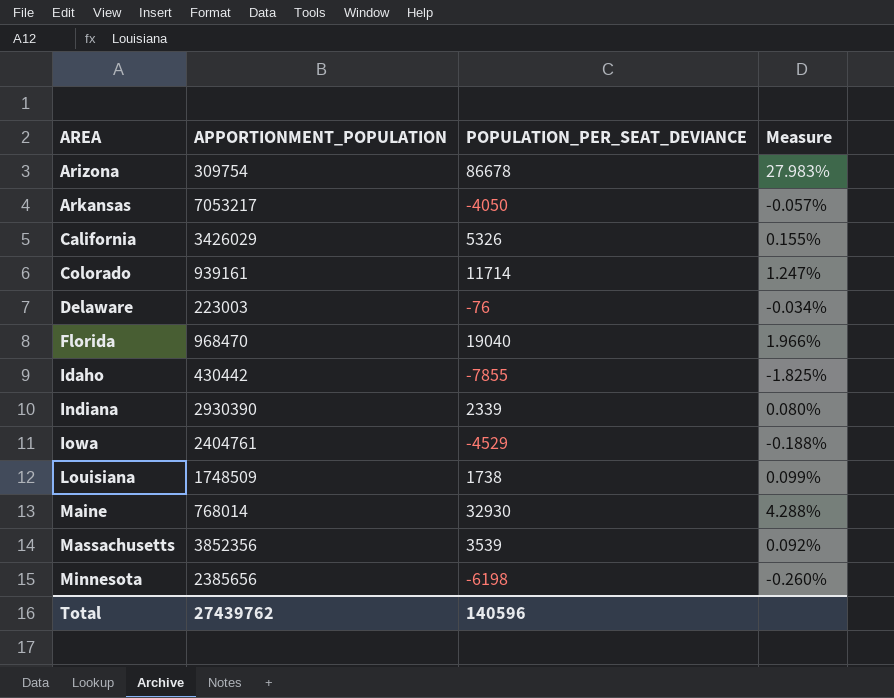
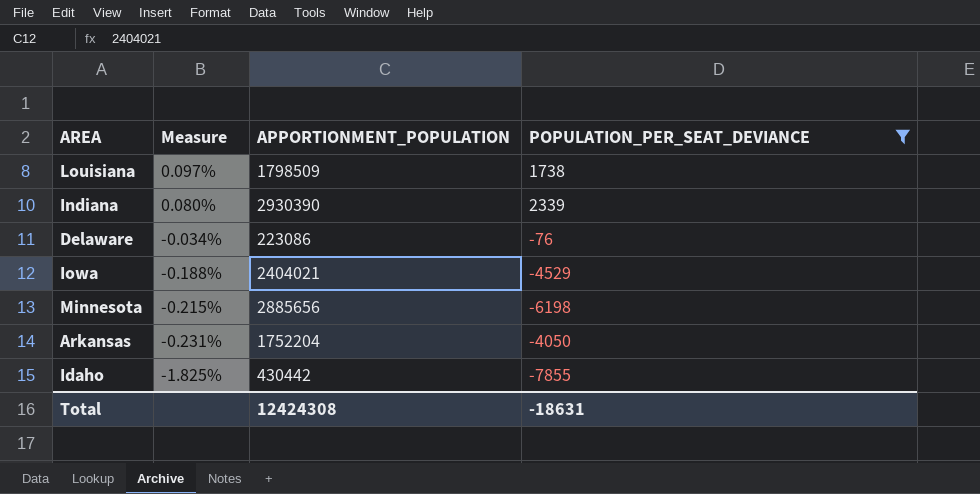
filter: none -> POPULATION_PER_SEAT_DEVIANCE <= 2339
row order: AREA ascending -> Measure descending
column Measure | position: 4 -> 2
Louisiana | Measure: 0.099% -> 0.097%
Louisiana | APPORTIONMENT_POPULATION: 1748509 -> 1798509
Delaware | APPORTIONMENT_POPULATION: 223003 -> 223086
Iowa | APPORTIONMENT_POPULATION: 2404761 -> 2404021
Minnesota | Measure: -0.260% -> -0.215%
Minnesota | APPORTIONMENT_POPULATION: 2385656 -> 2885656
Arkansas | Measure: -0.057% -> -0.231%
Arkansas | APPORTIONMENT_POPULATION: 7053217 -> 1752204
Total | APPORTIONMENT_POPULATION: 27439762 -> 12424308
Total | POPULATION_PER_SEAT_DEVIANCE: 140596 -> -18631

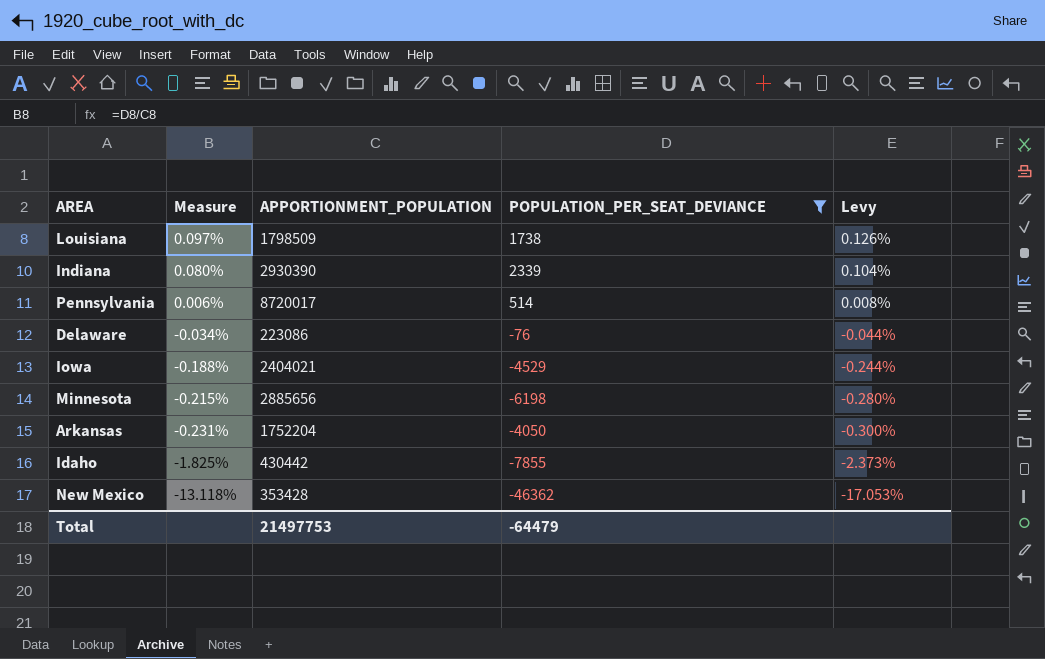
column Levy | formula: none -> [Measure] * 1.3
row Pennsylvania: none -> 0.006% | 8720017 | 514 | 0.008%
row New Mexico: none -> -13.118% | 353428 | -46362 | -17.053%
Total | APPORTIONMENT_POPULATION: 12424308 -> 21497753
Total | POPULATION_PER_SEAT_DEVIANCE: -18631 -> -64479

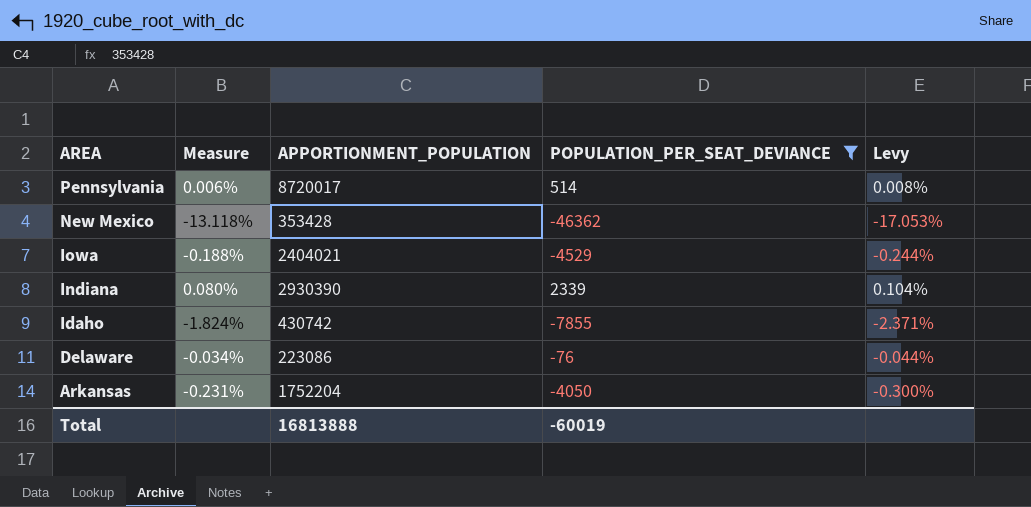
row order: Measure descending -> AREA descending
row Louisiana: 0.097% | 1798509 | 1738 | 0.126% -> none
row Minnesota: -0.215% | 2885656 | -6198 | -0.280% -> none
Idaho | Measure: -1.825% -> -1.824%
Idaho | APPORTIONMENT_POPULATION: 430442 -> 430742
Idaho | Levy: -2.373% -> -2.371%
Total | APPORTIONMENT_POPULATION: 21497753 -> 16813888
Total | POPULATION_PER_SEAT_DEVIANCE: -64479 -> -60019

